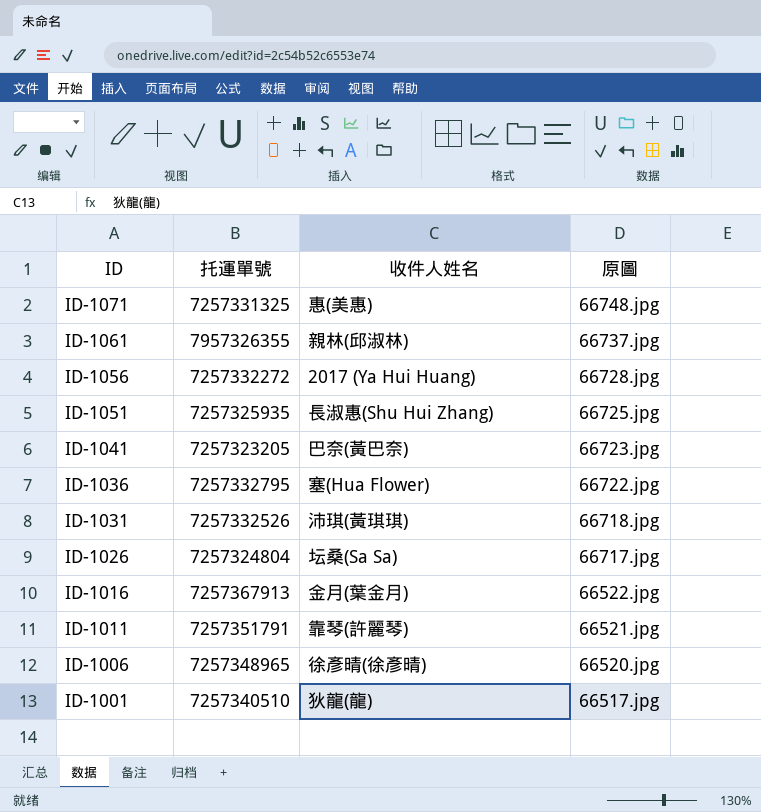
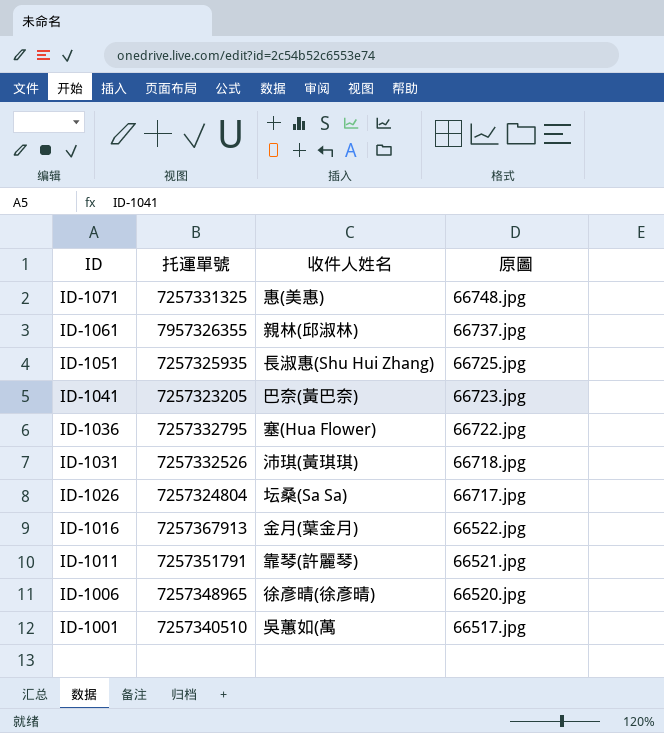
row ID-1056: 7257332272 | 2017 (Ya Hui Huang) | 66728.jpg -> none
ID-1001 | 收件人姓名: 狄龍(龍) -> 吳蕙如(萬

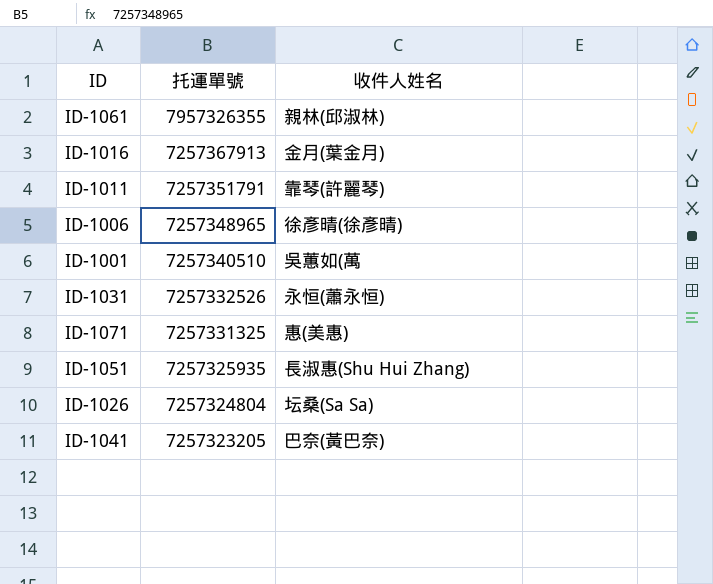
row order: ID descending -> 托運單號 descending
column 原圖 | position: 4 -> none
row ID-1036: 7257332795 | 塞(Hua Flower) | 66722.jpg -> none
ID-1031 | 收件人姓名: 沛琪(黃琪琪) -> 永恒(蕭永恒)

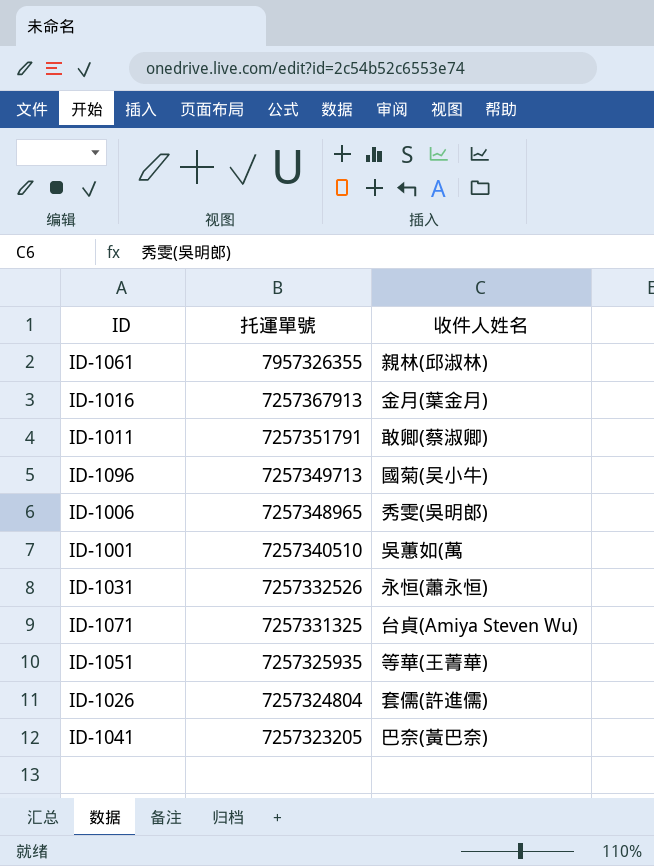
ID-1011 | 收件人姓名: 靠琴(許麗琴) -> 敢卿(蔡淑卿)
row ID-1096: none -> 7257349713 | 國菊(吴小牛)
ID-1006 | 收件人姓名: 徐彥晴(徐彥晴) -> 秀雯(吳明郎)
ID-1071 | 收件人姓名: 惠(美惠) -> 台貞(Amiya Steven Wu)
ID-1051 | 收件人姓名: 長淑惠(Shu Hui Zhang) -> 等華(王菁華)
ID-1026 | 收件人姓名: 坛桑(Sa Sa) -> 套儒(許進儒)

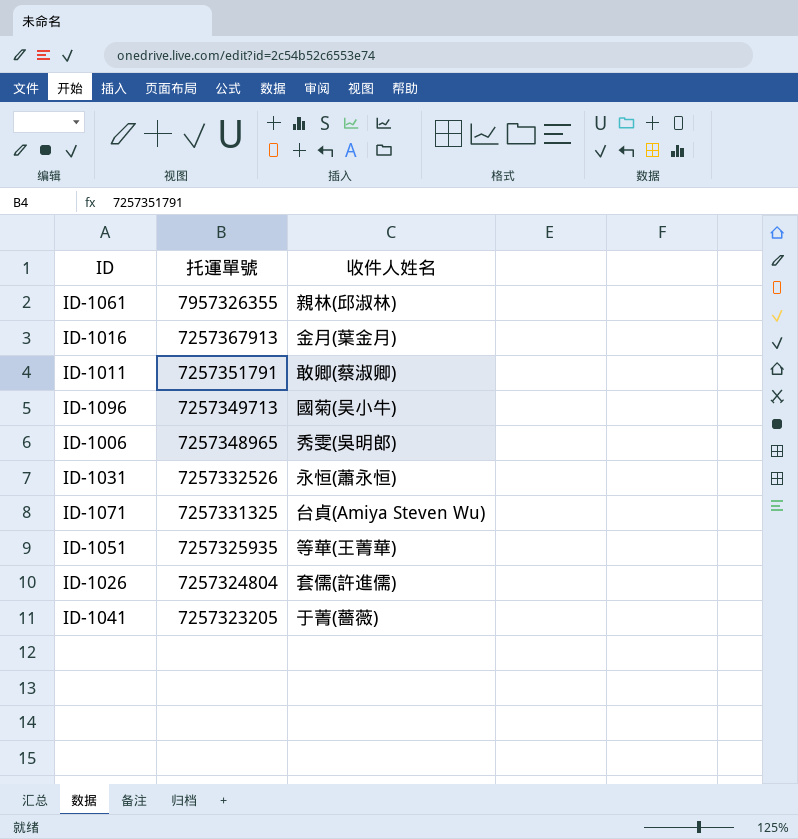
row ID-1001: 7257340510 | 吳蕙如(萬 -> none
ID-1041 | 收件人姓名: 巴奈(黃巴奈) -> 于菁(薔薇)

